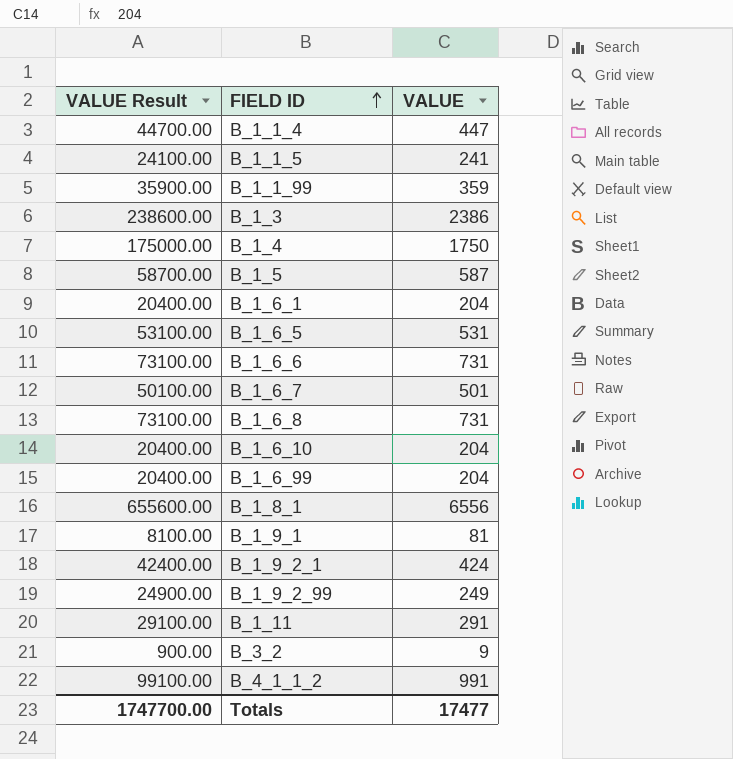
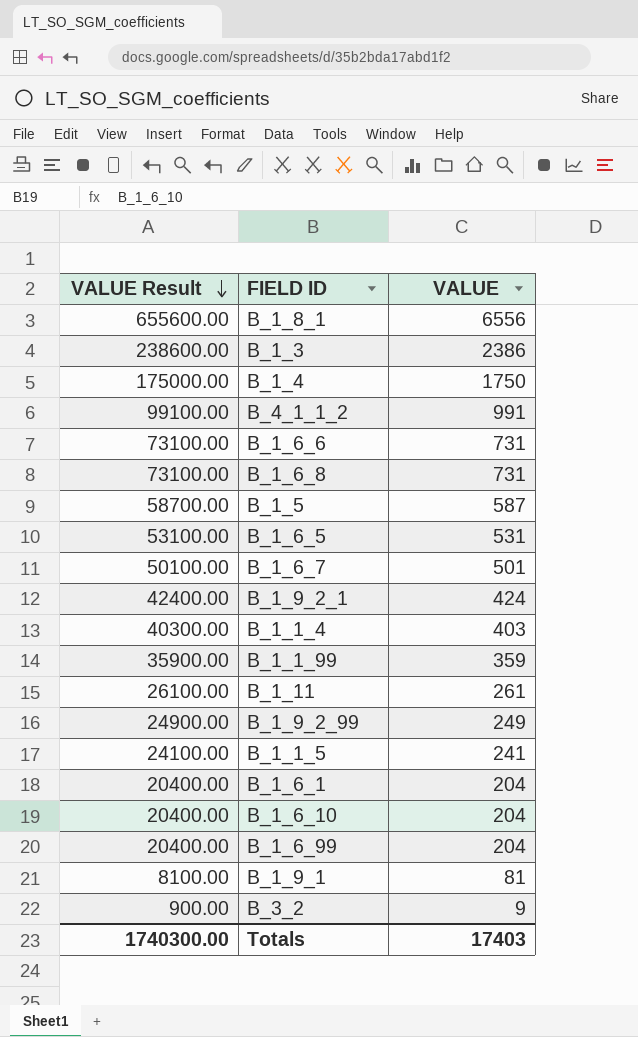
row order: FIELD ID ascending -> VALUE Result descending
B_1_1_4 | VALUE Result: 44700.00 -> 40300.00
B_1_1_4 | VALUE: 447 -> 403
B_1_11 | VALUE Result: 29100.00 -> 26100.00
B_1_11 | VALUE: 291 -> 261
Totals | VALUE Result: 1747700.00 -> 1740300.00
Totals | VALUE: 17477 -> 17403

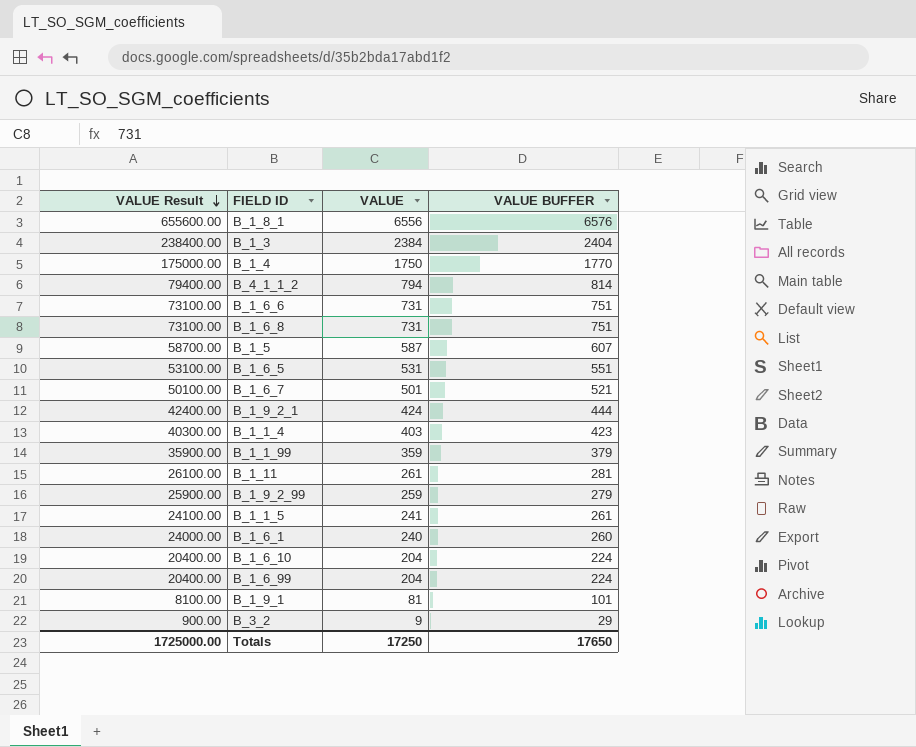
column VALUE BUFFER | formula: none -> [VALUE] + 20
B_1_3 | VALUE Result: 238600.00 -> 238400.00
B_1_3 | VALUE: 2386 -> 2384
B_4_1_1_2 | VALUE Result: 99100.00 -> 79400.00
B_4_1_1_2 | VALUE: 991 -> 794
B_1_9_2_99 | VALUE Result: 24900.00 -> 25900.00
B_1_9_2_99 | VALUE: 249 -> 259
B_1_6_1 | VALUE Result: 20400.00 -> 24000.00
B_1_6_1 | VALUE: 204 -> 240
Totals | VALUE Result: 1740300.00 -> 1725000.00
Totals | VALUE: 17403 -> 17250

